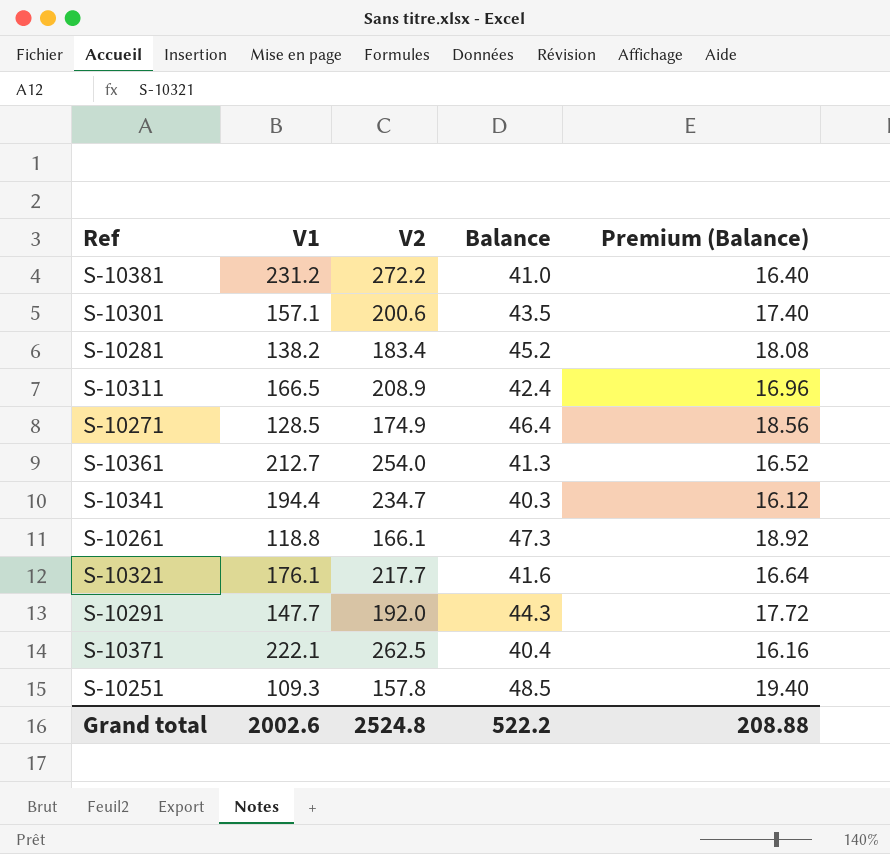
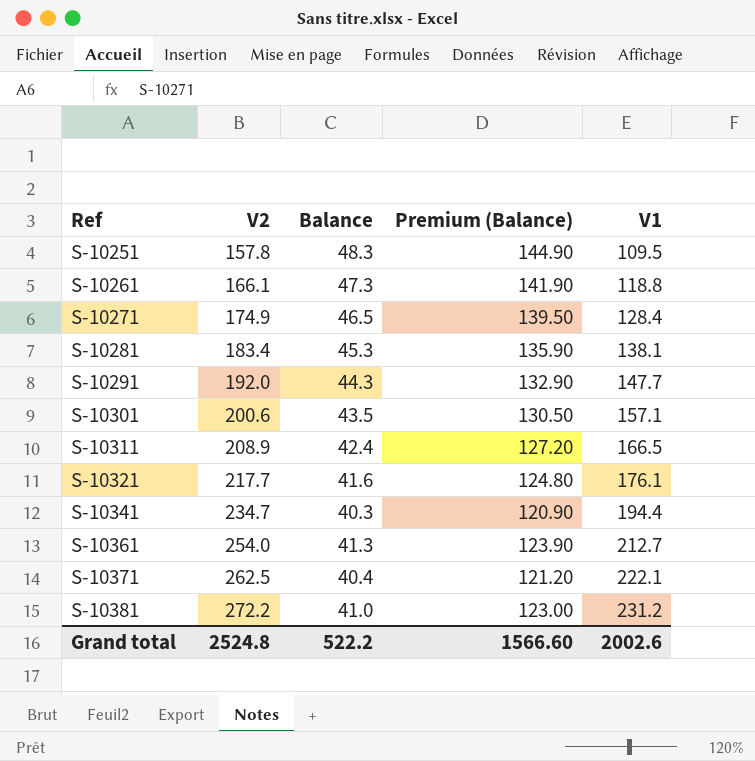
row order: none -> Ref ascending
column Premium (Balance) | formula: [Balance] * 0.4 -> [Balance] * 3
column V1 | position: 2 -> 5
S-10251 | Balance: 48.5 -> 48.3
S-10251 | V1: 109.3 -> 109.5
S-10271 | Balance: 46.4 -> 46.5
S-10271 | V1: 128.5 -> 128.4
S-10281 | Balance: 45.2 -> 45.3
S-10281 | V1: 138.2 -> 138.1
Grand total | Premium (Balance): 208.88 -> 1566.60

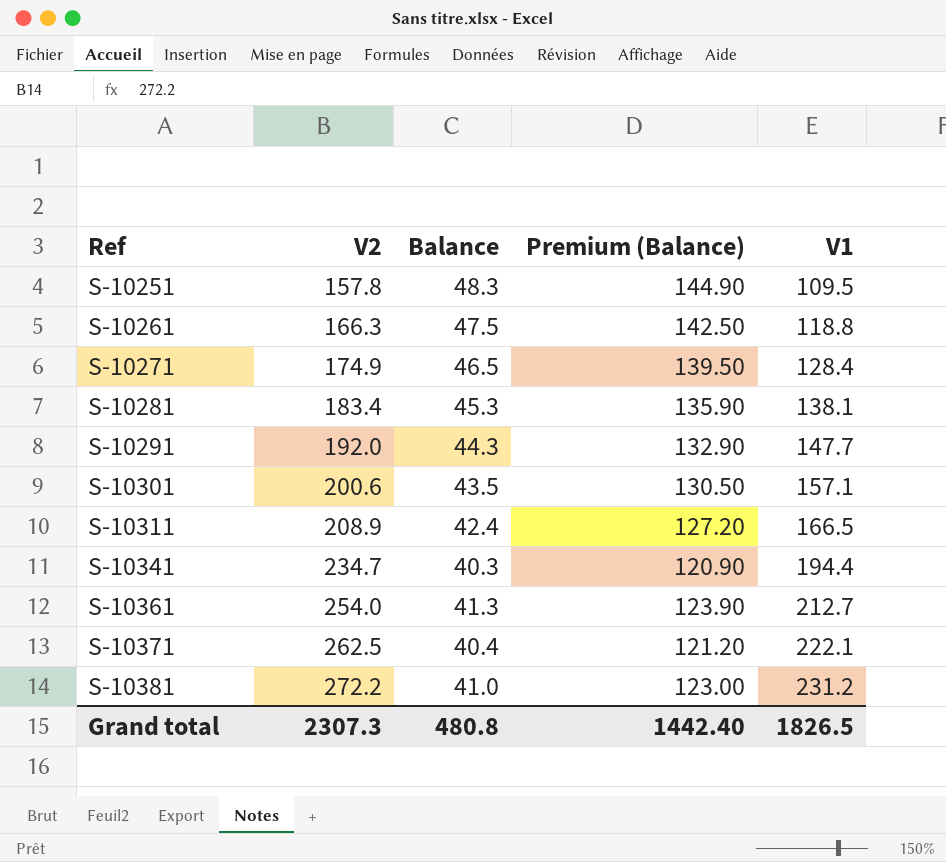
row S-10321: 217.7 | 41.6 | 124.80 | 176.1 -> none
S-10261 | V2: 166.1 -> 166.3
S-10261 | Balance: 47.3 -> 47.5
S-10261 | Premium (Balance): 141.90 -> 142.50
Grand total | V2: 2524.8 -> 2307.3
Grand total | Balance: 522.2 -> 480.8
Grand total | Premium (Balance): 1566.60 -> 1442.40
Grand total | V1: 2002.6 -> 1826.5

